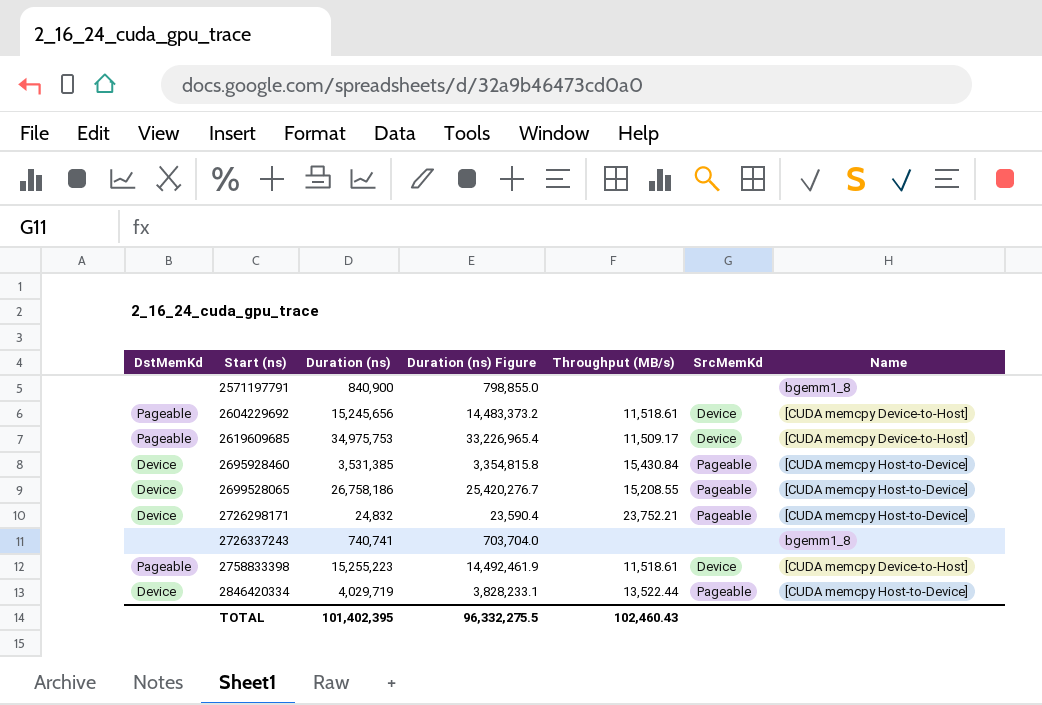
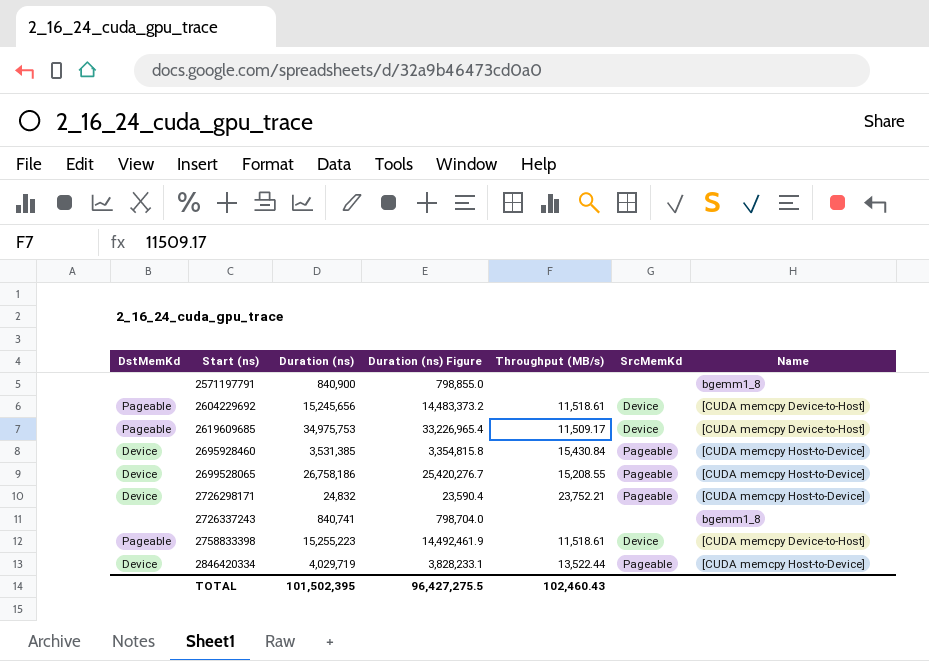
2726337243 | Duration (ns): 740,741 -> 840,741
2726337243 | Duration (ns) Figure: 703,704.0 -> 798,704.0
TOTAL | Duration (ns): 101,402,395 -> 101,502,395
TOTAL | Duration (ns) Figure: 96,332,275.5 -> 96,427,275.5

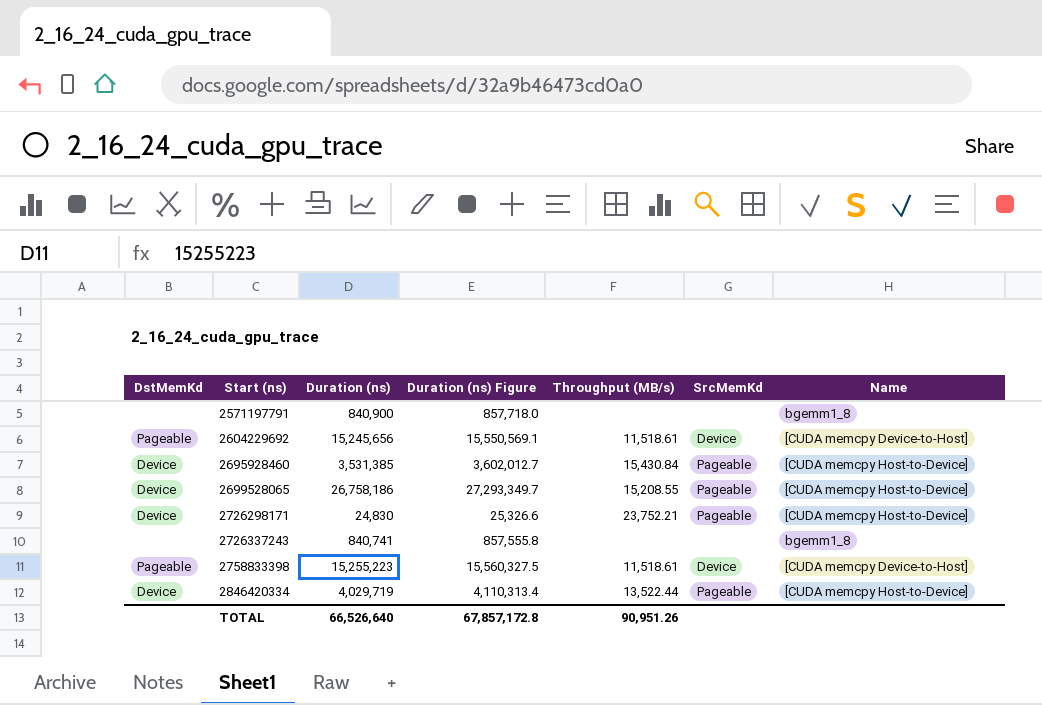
column Duration (ns) Figure | formula: [Duration (ns)] * 0.95 -> [Duration (ns)] * 1.02
row 2619609685: Pageable | 34,975,753 | 33,226,965.4 | 11,509.17 | Device | [CUDA memcpy Device-to-Host] -> none
2726298171 | Duration (ns): 24,832 -> 24,830
TOTAL | Duration (ns): 101,502,395 -> 66,526,640
TOTAL | Duration (ns) Figure: 96,427,275.5 -> 67,857,172.8
TOTAL | Throughput (MB/s): 102,460.43 -> 90,951.26

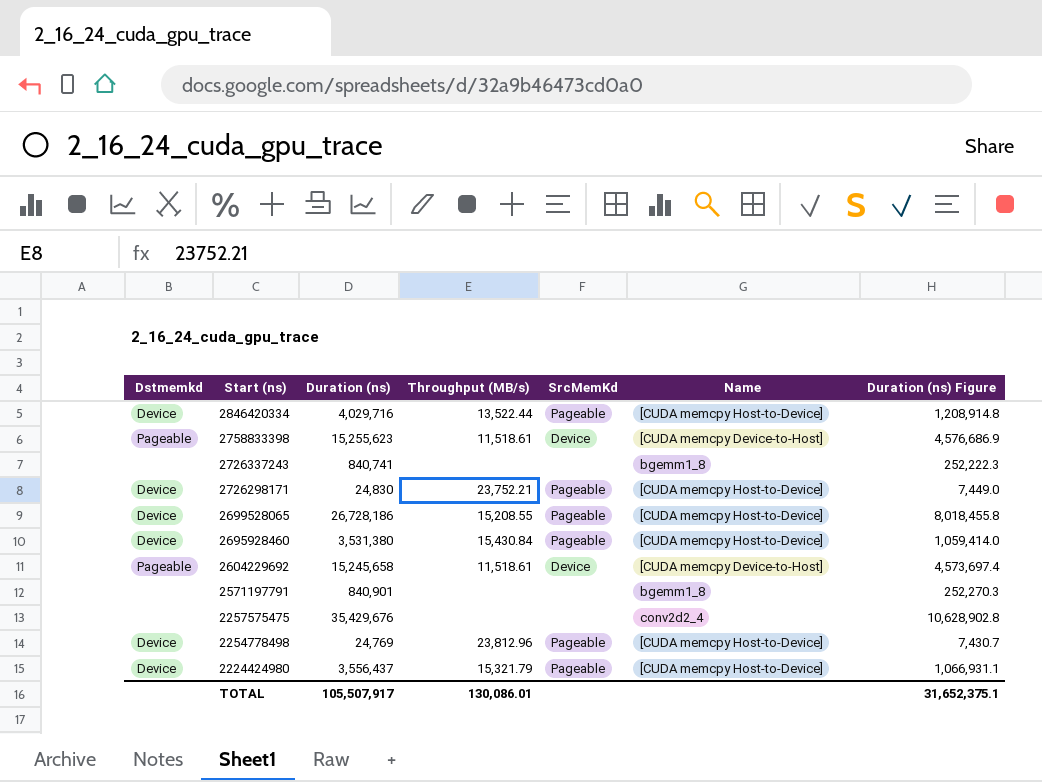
row order: Start (ns) ascending -> Start (ns) descending
column name: DstMemKd -> Dstmemkd
column Duration (ns) Figure | formula: [Duration (ns)] * 1.02 -> [Duration (ns)] * 0.3
column Duration (ns) Figure | position: 4 -> 7
2846420334 | Duration (ns): 4,029,719 -> 4,029,716
2758833398 | Duration (ns): 15,255,223 -> 15,255,623
2699528065 | Duration (ns): 26,758,186 -> 26,728,186
2695928460 | Duration (ns): 3,531,385 -> 3,531,380
2604229692 | Duration (ns): 15,245,656 -> 15,245,658
2571197791 | Duration (ns): 840,900 -> 840,901
row 2257575475: none -> none | 35,429,676 | none | none | conv2d2_4 | 10,628,902.8
row 2254778498: none -> Device | 24,769 | 23,812.96 | Pageable | [CUDA memcpy Host-to-Device] | 7,430.7
row 2224424980: none -> Device | 3,556,437 | 15,321.79 | Pageable | [CUDA memcpy Host-to-Device] | 1,066,931.1
TOTAL | Duration (ns): 66,526,640 -> 105,507,917
TOTAL | Throughput (MB/s): 90,951.26 -> 130,086.01
TOTAL | Duration (ns) Figure: 67,857,172.8 -> 31,652,375.1

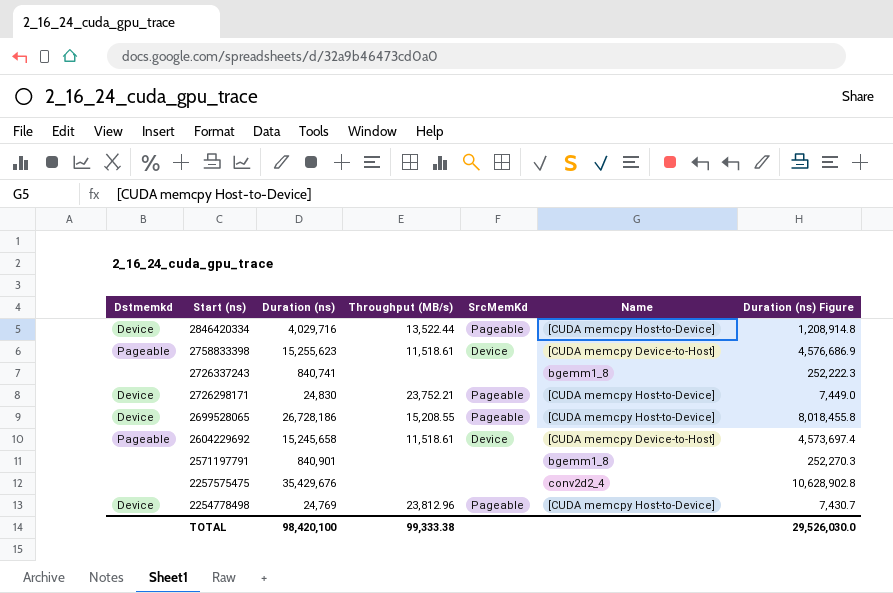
row 2695928460: Device | 3,531,380 | 15,430.84 | Pageable | [CUDA memcpy Host-to-Device] | 1,059,414.0 -> none
row 2224424980: Device | 3,556,437 | 15,321.79 | Pageable | [CUDA memcpy Host-to-Device] | 1,066,931.1 -> none
TOTAL | Duration (ns): 105,507,917 -> 98,420,100
TOTAL | Throughput (MB/s): 130,086.01 -> 99,333.38
TOTAL | Duration (ns) Figure: 31,652,375.1 -> 29,526,030.0

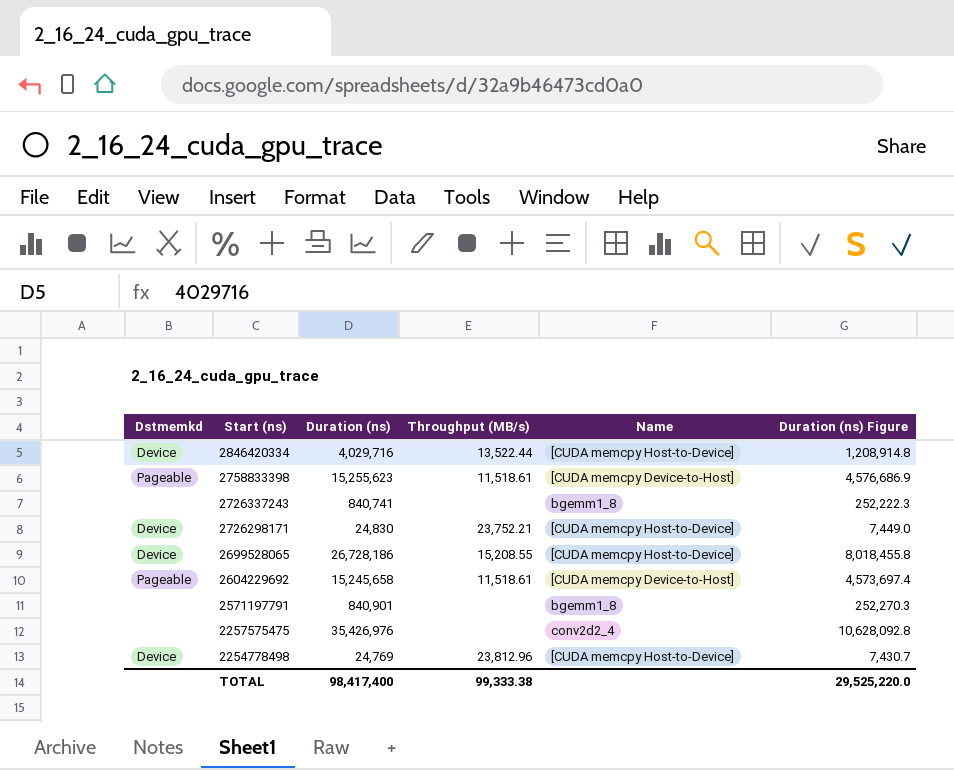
column SrcMemKd | position: 5 -> none
2257575475 | Duration (ns): 35,429,676 -> 35,426,976
2257575475 | Duration (ns) Figure: 10,628,902.8 -> 10,628,092.8
TOTAL | Duration (ns): 98,420,100 -> 98,417,400
TOTAL | Duration (ns) Figure: 29,526,030.0 -> 29,525,220.0

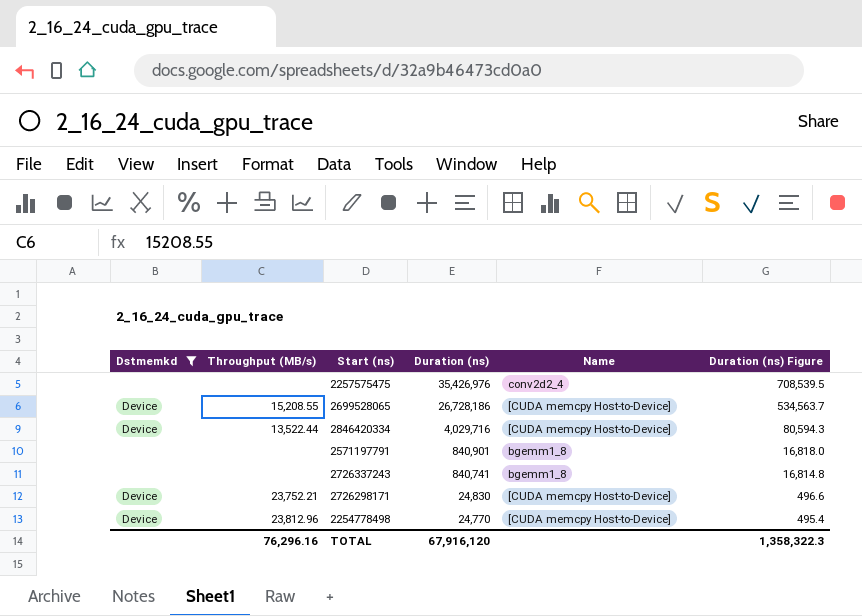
filter: none -> Dstmemkd != Pageable
row order: Start (ns) descending -> Duration (ns) descending
column Throughput (MB/s) | position: 4 -> 2
column Duration (ns) Figure | formula: [Duration (ns)] * 0.3 -> [Duration (ns)] * 0.02
2254778498 | Duration (ns): 24,769 -> 24,770
TOTAL | Throughput (MB/s): 99,333.38 -> 76,296.16
TOTAL | Duration (ns): 98,417,400 -> 67,916,120
TOTAL | Duration (ns) Figure: 29,525,220.0 -> 1,358,322.3

